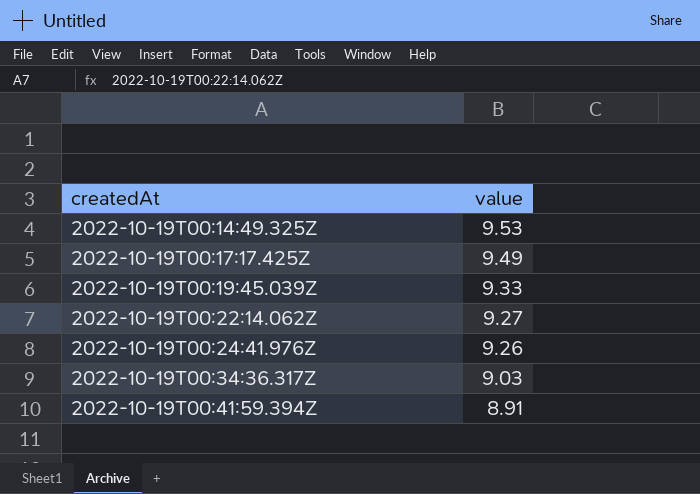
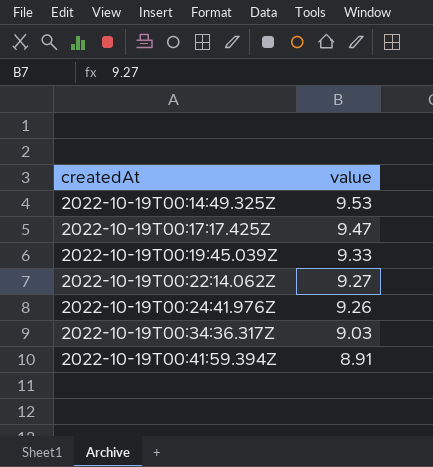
2022-10-19T00:17:17.425Z | value: 9.49 -> 9.47

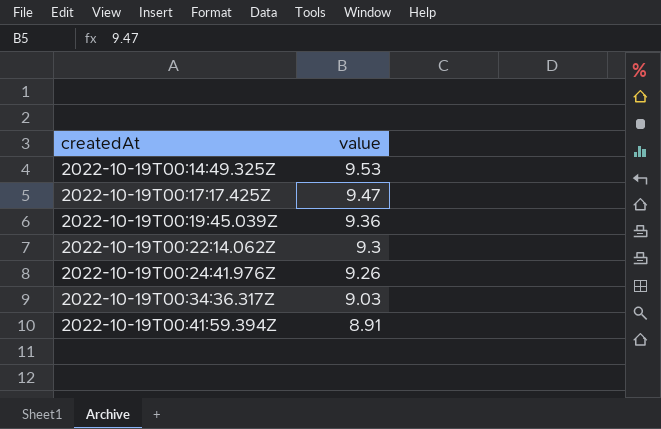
2022-10-19T00:19:45.039Z | value: 9.33 -> 9.36
2022-10-19T00:22:14.062Z | value: 9.27 -> 9.3

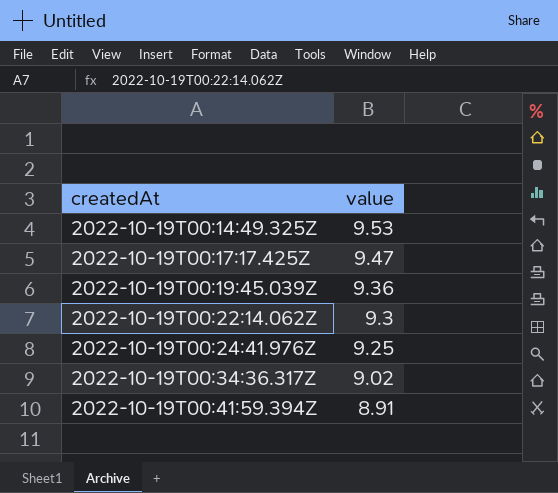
2022-10-19T00:24:41.976Z | value: 9.26 -> 9.25
2022-10-19T00:34:36.317Z | value: 9.03 -> 9.02

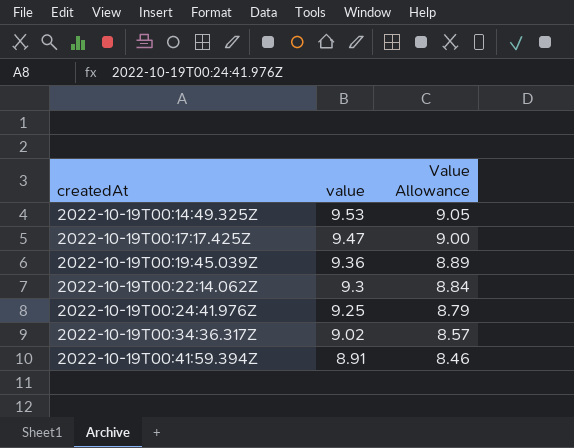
column Value Allowance | formula: none -> [value] * 0.95

